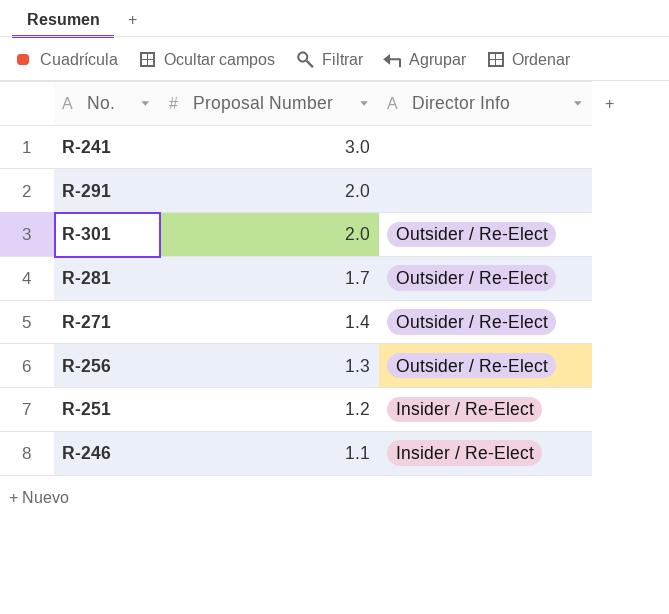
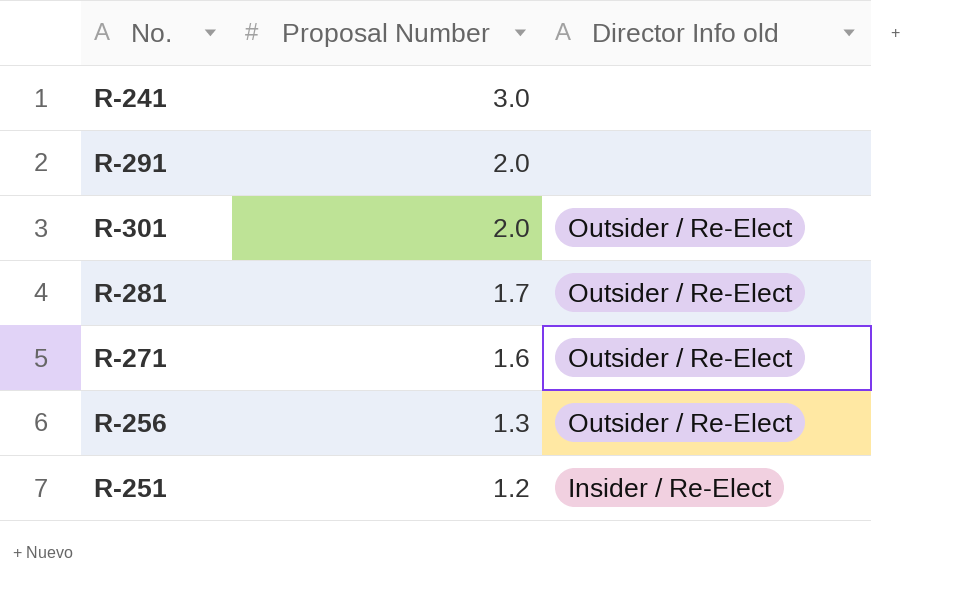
column name: Director Info -> Director Info old
row R-246: 1.1 | Insider / Re-Elect -> none
R-271 | Proposal Number: 1.4 -> 1.6

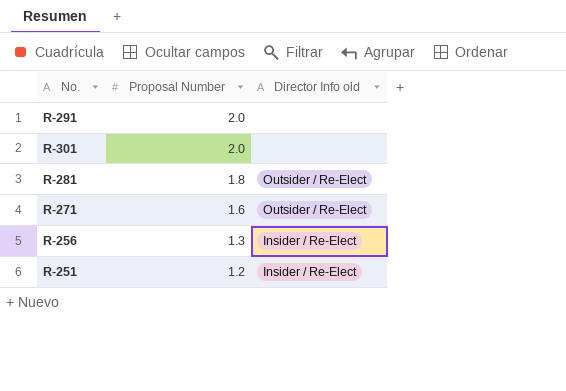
row R-241: 3.0 | none -> none
R-301 | Director Info old: Outsider / Re-Elect -> none
R-281 | Proposal Number: 1.7 -> 1.8
R-256 | Director Info old: Outsider / Re-Elect -> Insider / Re-Elect

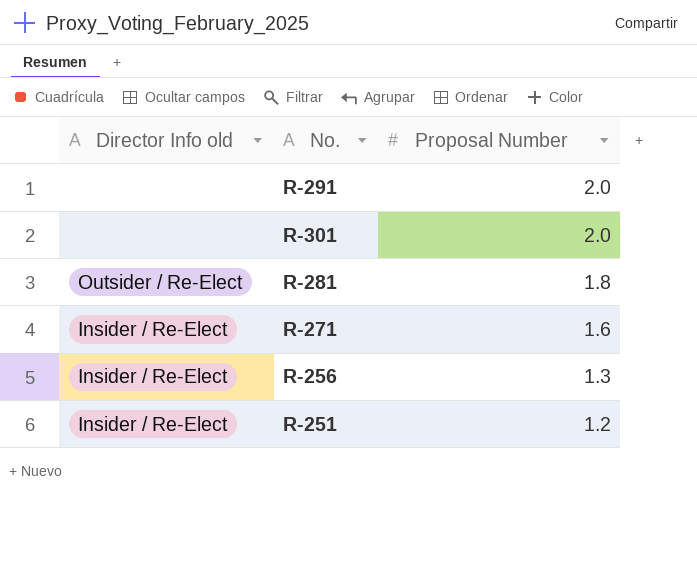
column Director Info old | position: 3 -> 1
R-271 | Director Info old: Outsider / Re-Elect -> Insider / Re-Elect

